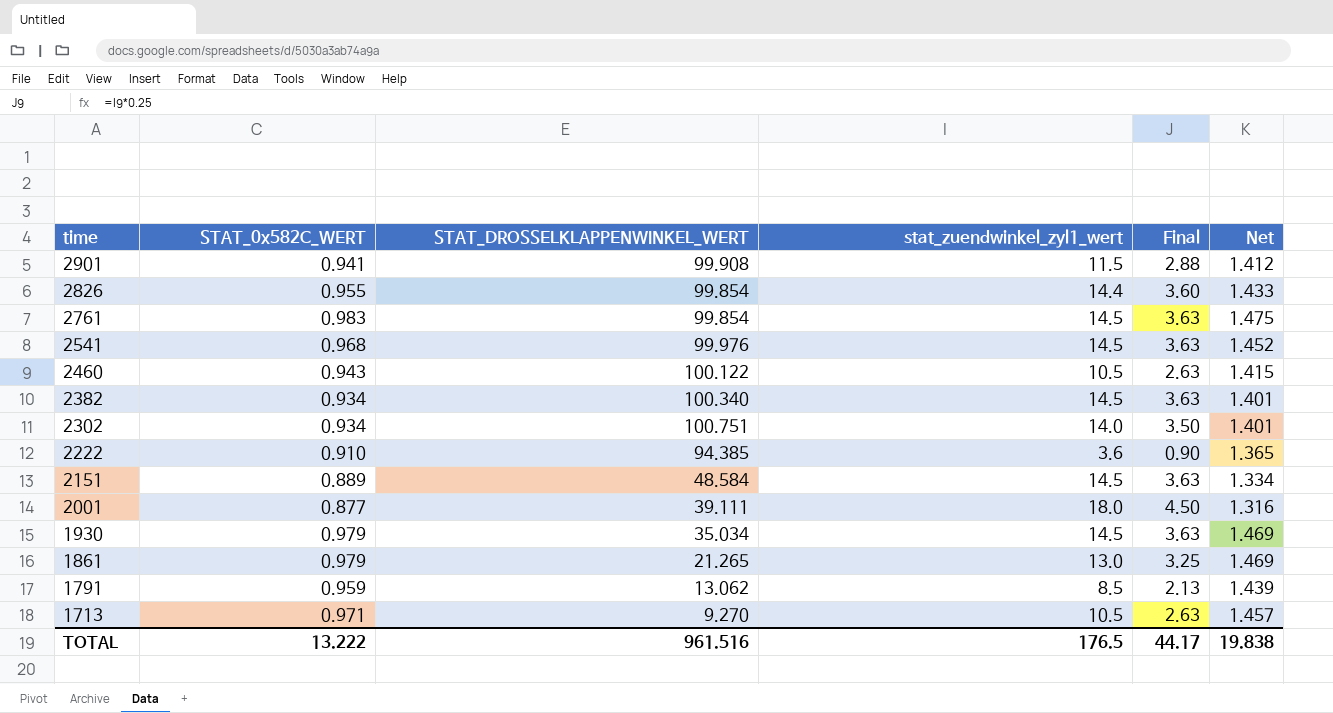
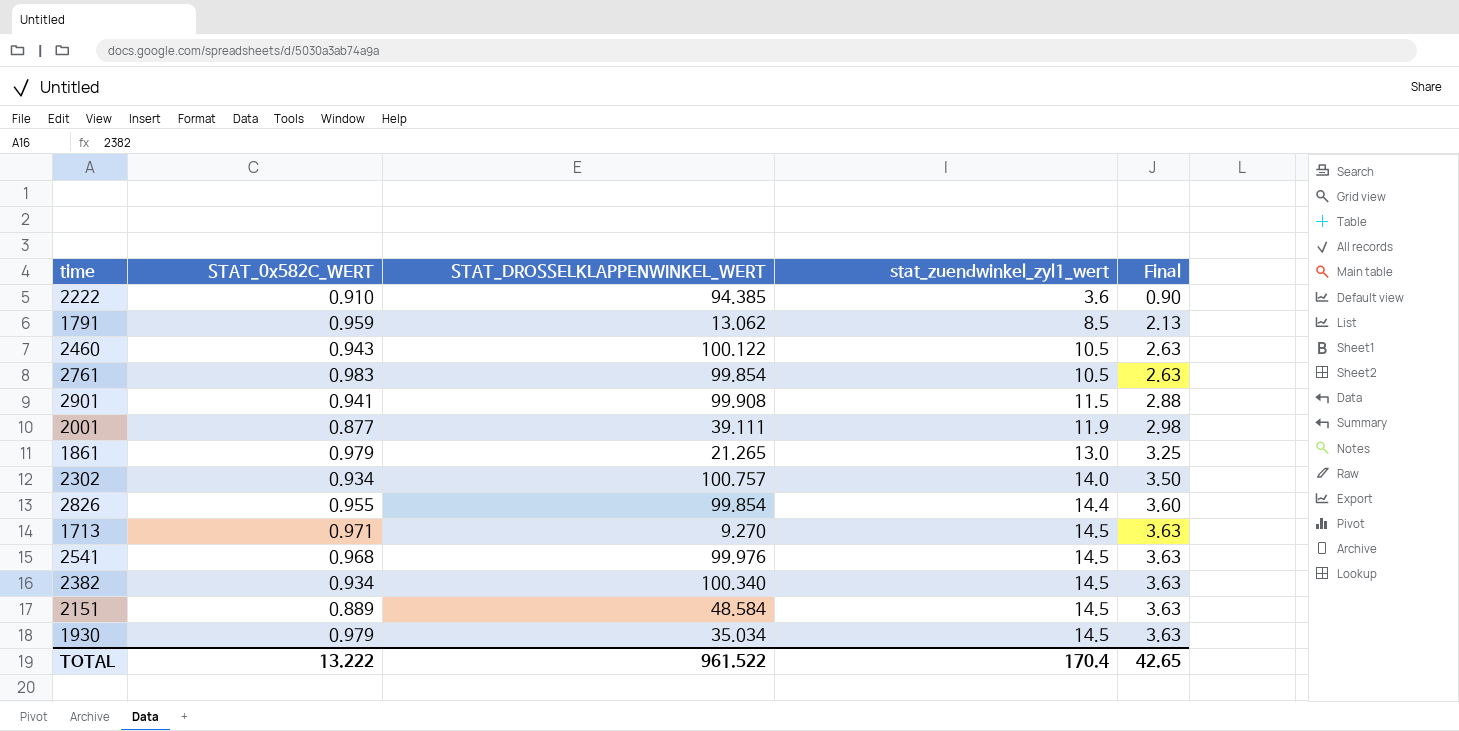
row order: time descending -> stat_zuendwinkel_zyl1_wert ascending
column Net | formula: [STAT_0x582C_WERT] * 1.5 -> none
2761 | stat_zuendwinkel_zyl1_wert: 14.5 -> 10.5
2761 | Final: 3.63 -> 2.63
2001 | stat_zuendwinkel_zyl1_wert: 18.0 -> 11.9
2001 | Final: 4.50 -> 2.98
2302 | STAT_DROSSELKLAPPENWINKEL_WERT: 100.751 -> 100.757
1713 | stat_zuendwinkel_zyl1_wert: 10.5 -> 14.5
1713 | Final: 2.63 -> 3.63
TOTAL | STAT_DROSSELKLAPPENWINKEL_WERT: 961.516 -> 961.522
TOTAL | stat_zuendwinkel_zyl1_wert: 176.5 -> 170.4
TOTAL | Final: 44.17 -> 42.65

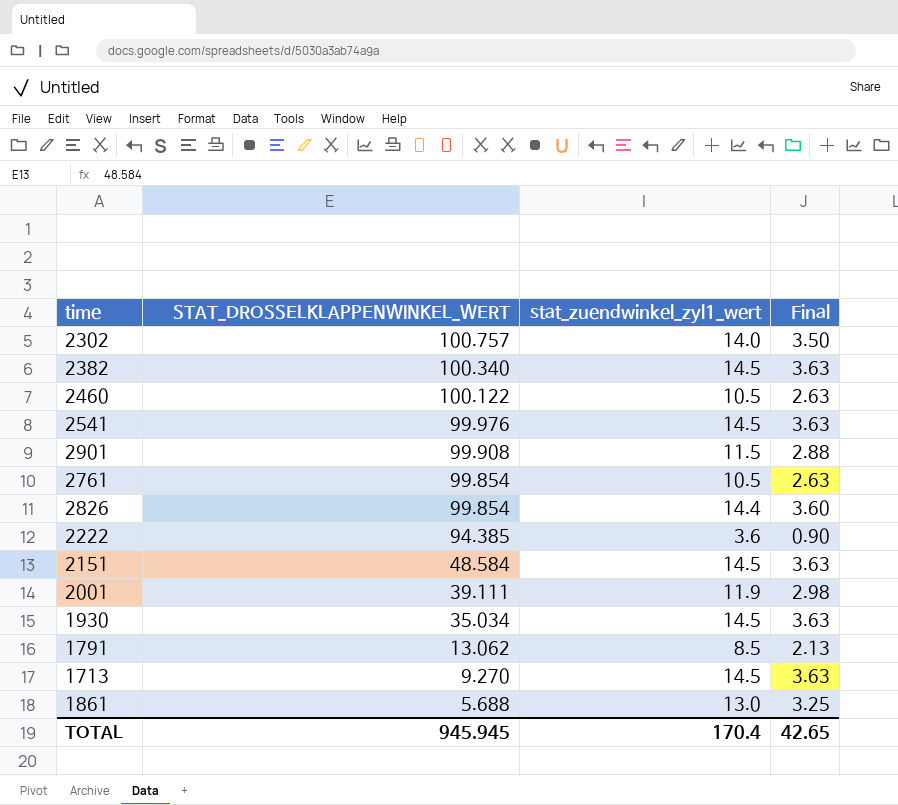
row order: stat_zuendwinkel_zyl1_wert ascending -> STAT_DROSSELKLAPPENWINKEL_WERT descending
column STAT_0x582C_WERT | position: 2 -> none
1861 | STAT_DROSSELKLAPPENWINKEL_WERT: 21.265 -> 5.688
TOTAL | STAT_DROSSELKLAPPENWINKEL_WERT: 961.522 -> 945.945

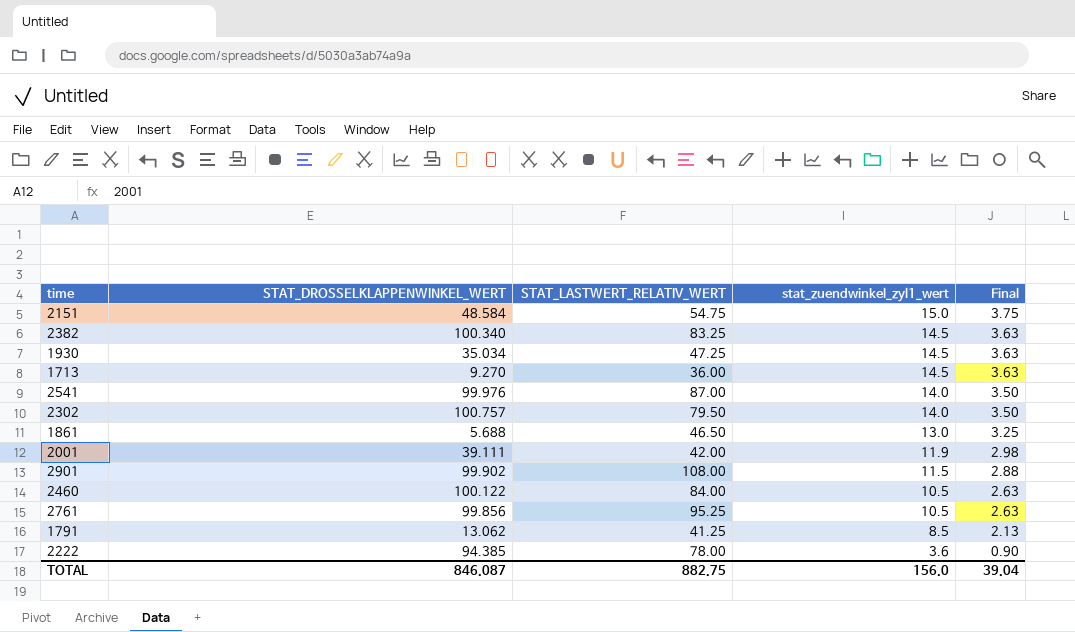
row order: STAT_DROSSELKLAPPENWINKEL_WERT descending -> stat_zuendwinkel_zyl1_wert descending
column STAT_LASTWERT_RELATIV_WERT | position: none -> 3
row 2826: 99.854 | 14.4 | 3.60 -> none
2151 | stat_zuendwinkel_zyl1_wert: 14.5 -> 15.0
2151 | Final: 3.63 -> 3.75
2541 | stat_zuendwinkel_zyl1_wert: 14.5 -> 14.0
2541 | Final: 3.63 -> 3.50
2901 | STAT_DROSSELKLAPPENWINKEL_WERT: 99.908 -> 99.902
2761 | STAT_DROSSELKLAPPENWINKEL_WERT: 99.854 -> 99.856
TOTAL | STAT_DROSSELKLAPPENWINKEL_WERT: 945.945 -> 846.087
TOTAL | stat_zuendwinkel_zyl1_wert: 170.4 -> 156.0
TOTAL | Final: 42.65 -> 39.04

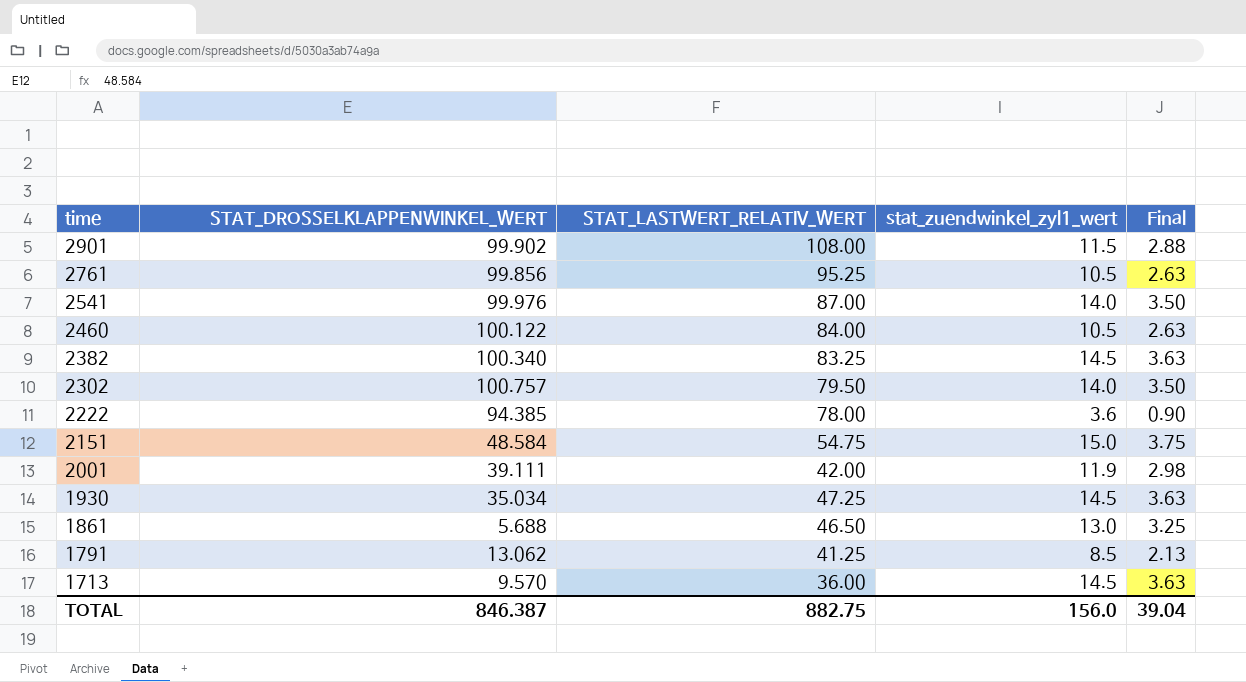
row order: stat_zuendwinkel_zyl1_wert descending -> time descending
1713 | STAT_DROSSELKLAPPENWINKEL_WERT: 9.270 -> 9.570
TOTAL | STAT_DROSSELKLAPPENWINKEL_WERT: 846.087 -> 846.387

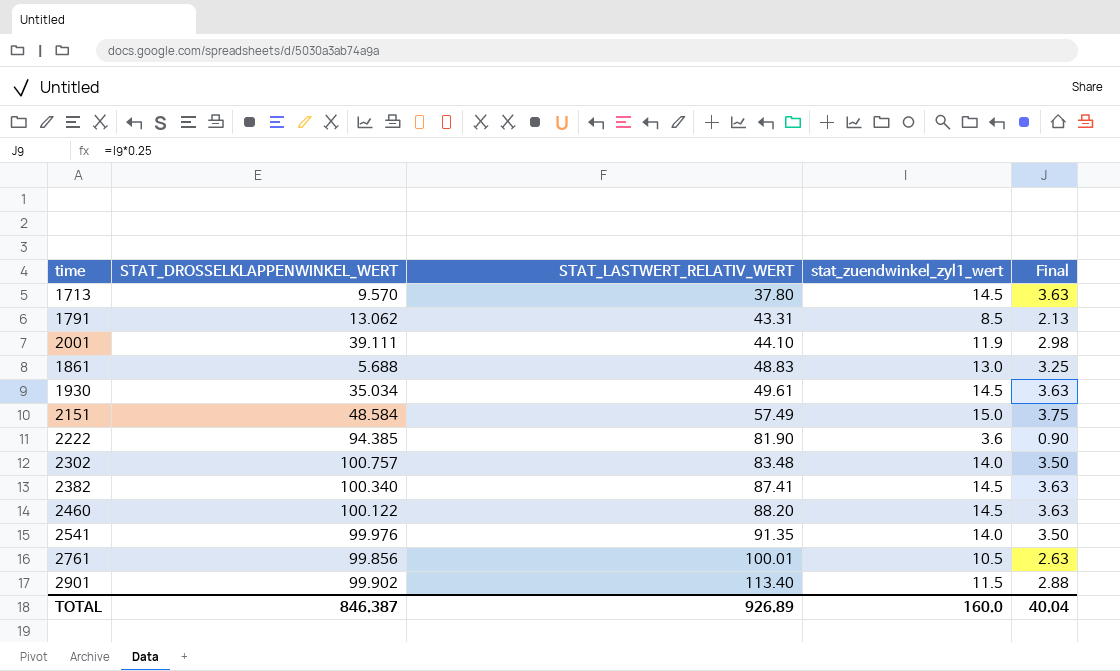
row order: time descending -> STAT_LASTWERT_RELATIV_WERT ascending
1713 | STAT_LASTWERT_RELATIV_WERT: 36.00 -> 37.80
1791 | STAT_LASTWERT_RELATIV_WERT: 41.25 -> 43.31
2001 | STAT_LASTWERT_RELATIV_WERT: 42.00 -> 44.10
1861 | STAT_LASTWERT_RELATIV_WERT: 46.50 -> 48.83
1930 | STAT_LASTWERT_RELATIV_WERT: 47.25 -> 49.61
2151 | STAT_LASTWERT_RELATIV_WERT: 54.75 -> 57.49
2222 | STAT_LASTWERT_RELATIV_WERT: 78.00 -> 81.90
2302 | STAT_LASTWERT_RELATIV_WERT: 79.50 -> 83.48
2382 | STAT_LASTWERT_RELATIV_WERT: 83.25 -> 87.41
2460 | STAT_LASTWERT_RELATIV_WERT: 84.00 -> 88.20
2460 | stat_zuendwinkel_zyl1_wert: 10.5 -> 14.5
2460 | Final: 2.63 -> 3.63
2541 | STAT_LASTWERT_RELATIV_WERT: 87.00 -> 91.35
2761 | STAT_LASTWERT_RELATIV_WERT: 95.25 -> 100.01
2901 | STAT_LASTWERT_RELATIV_WERT: 108.00 -> 113.40
TOTAL | STAT_LASTWERT_RELATIV_WERT: 882.75 -> 926.89
TOTAL | stat_zuendwinkel_zyl1_wert: 156.0 -> 160.0
TOTAL | Final: 39.04 -> 40.04

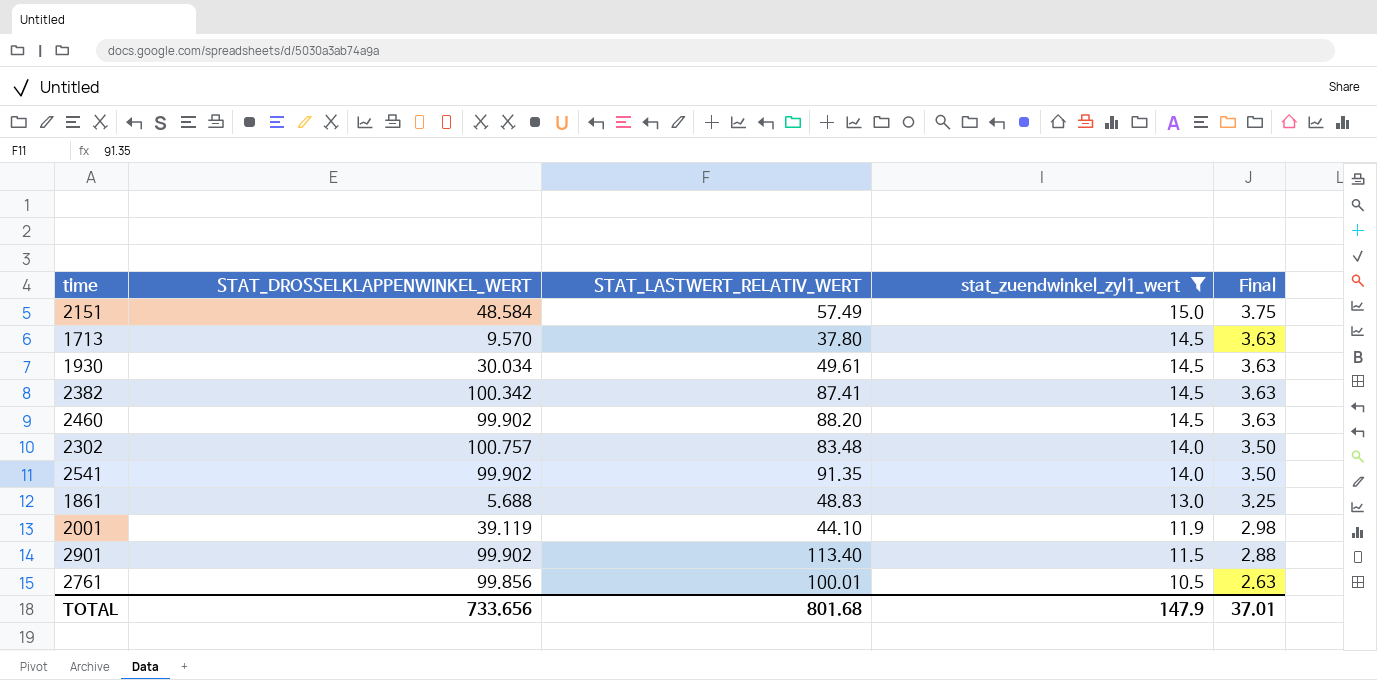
filter: none -> stat_zuendwinkel_zyl1_wert >= 10.5
row order: STAT_LASTWERT_RELATIV_WERT ascending -> stat_zuendwinkel_zyl1_wert descending
1930 | STAT_DROSSELKLAPPENWINKEL_WERT: 35.034 -> 30.034
2382 | STAT_DROSSELKLAPPENWINKEL_WERT: 100.340 -> 100.342
2460 | STAT_DROSSELKLAPPENWINKEL_WERT: 100.122 -> 99.902
2541 | STAT_DROSSELKLAPPENWINKEL_WERT: 99.976 -> 99.902
2001 | STAT_DROSSELKLAPPENWINKEL_WERT: 39.111 -> 39.119
TOTAL | STAT_DROSSELKLAPPENWINKEL_WERT: 846.387 -> 733.656
TOTAL | STAT_LASTWERT_RELATIV_WERT: 926.89 -> 801.68
TOTAL | stat_zuendwinkel_zyl1_wert: 160.0 -> 147.9
TOTAL | Final: 40.04 -> 37.01

